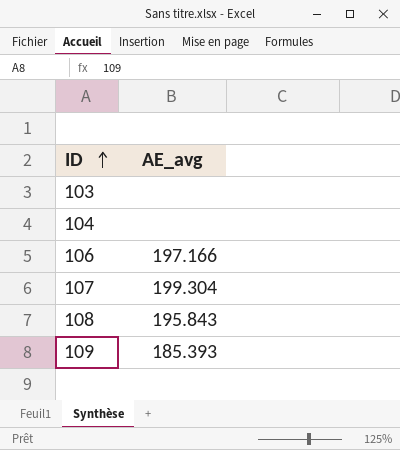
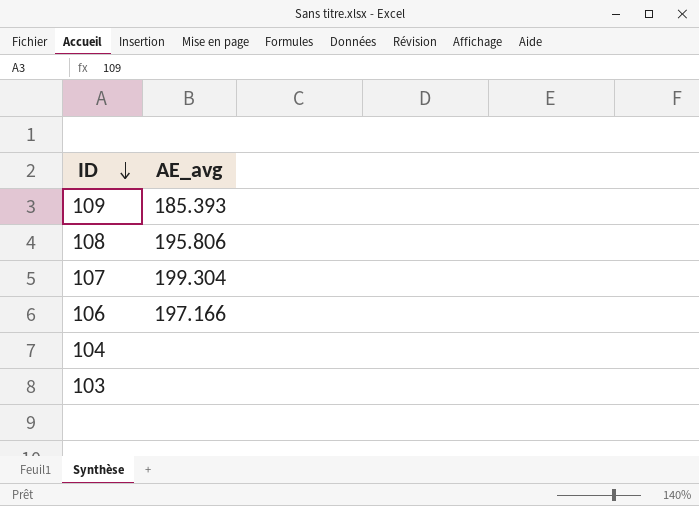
row order: ID ascending -> ID descending
108 | AE_avg: 195.843 -> 195.806

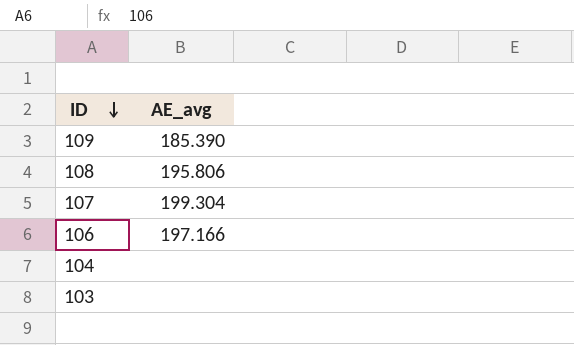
109 | AE_avg: 185.393 -> 185.390

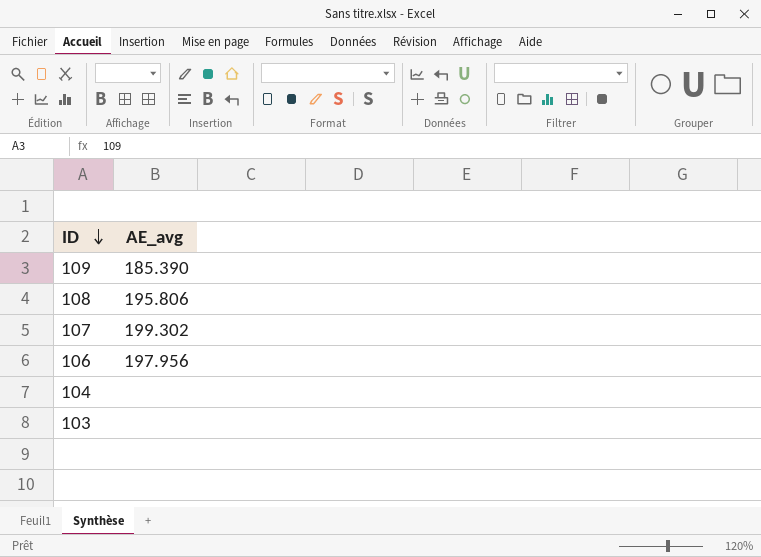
107 | AE_avg: 199.304 -> 199.302
106 | AE_avg: 197.166 -> 197.956

